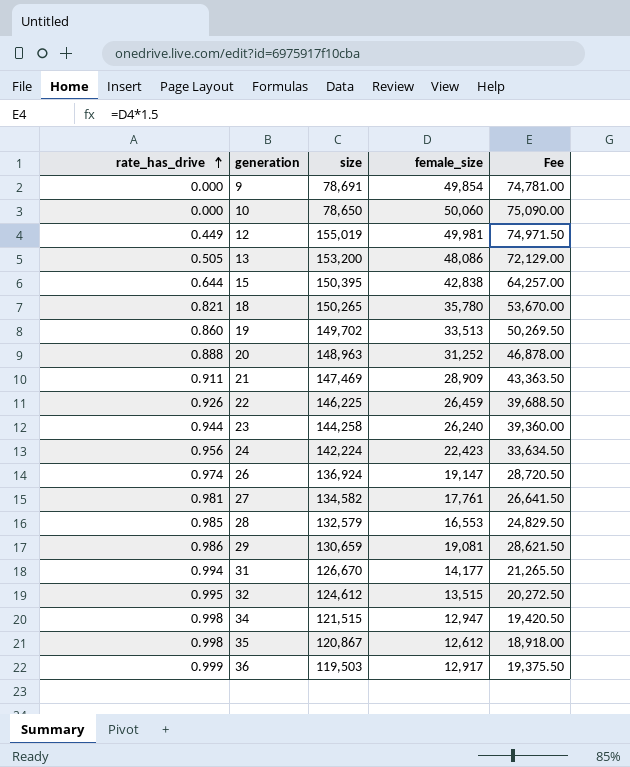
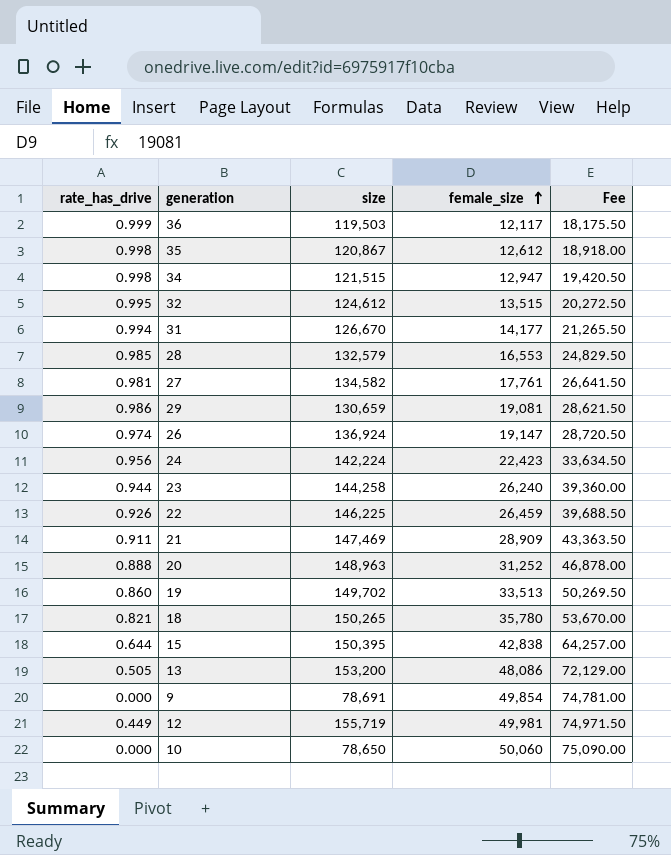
row order: rate_has_drive ascending -> female_size ascending
36 | female_size: 12,917 -> 12,117
36 | Fee: 19,375.50 -> 18,175.50
12 | size: 155,019 -> 155,719

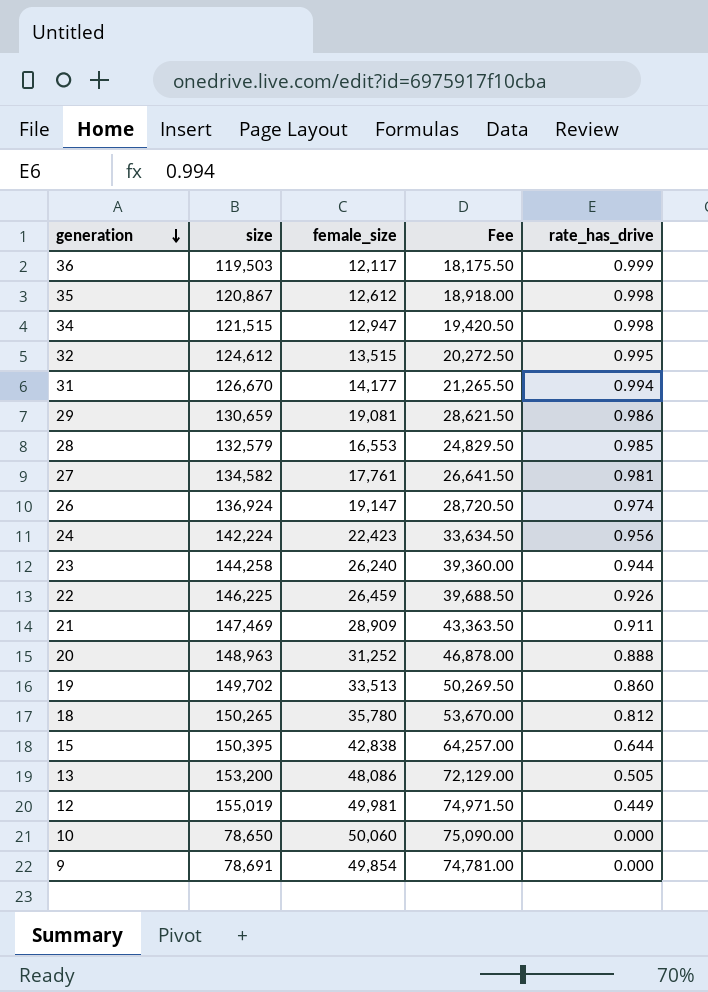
row order: female_size ascending -> generation descending
column rate_has_drive | position: 1 -> 5
18 | rate_has_drive: 0.821 -> 0.812
12 | size: 155,719 -> 155,019

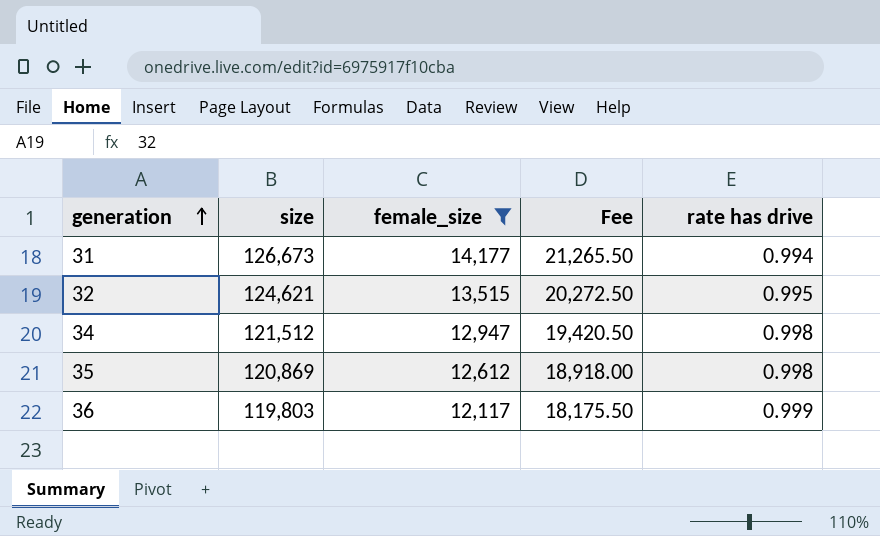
filter: none -> female_size <= 14,177
row order: generation descending -> generation ascending
column name: rate_has_drive -> rate has drive
31 | size: 126,670 -> 126,673
32 | size: 124,612 -> 124,621
34 | size: 121,515 -> 121,512
35 | size: 120,867 -> 120,869
36 | size: 119,503 -> 119,803

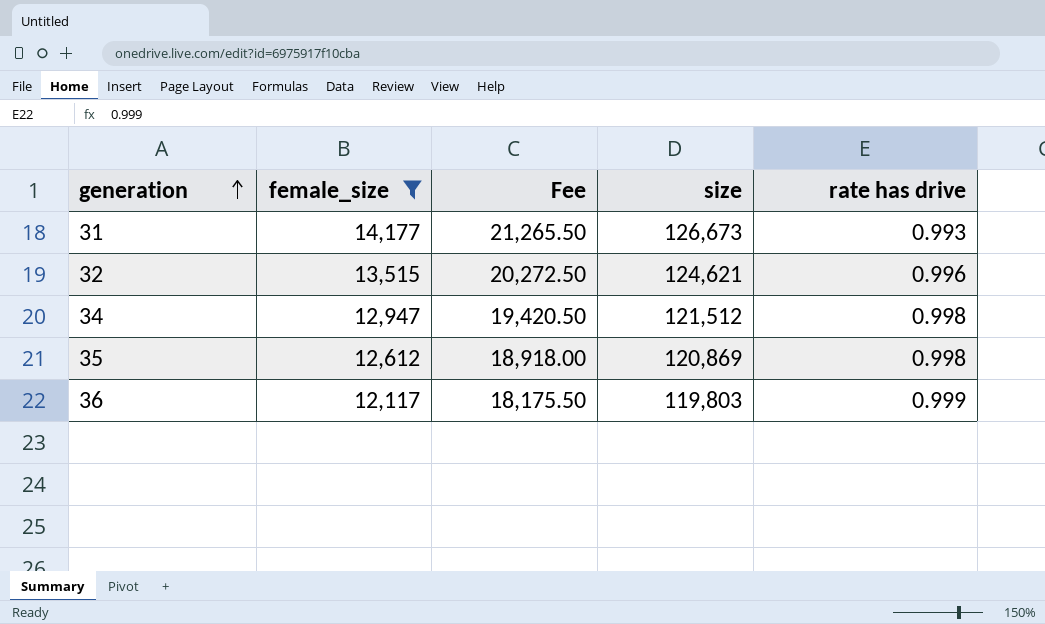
column size | position: 2 -> 4
31 | rate has drive: 0.994 -> 0.993
32 | rate has drive: 0.995 -> 0.996

